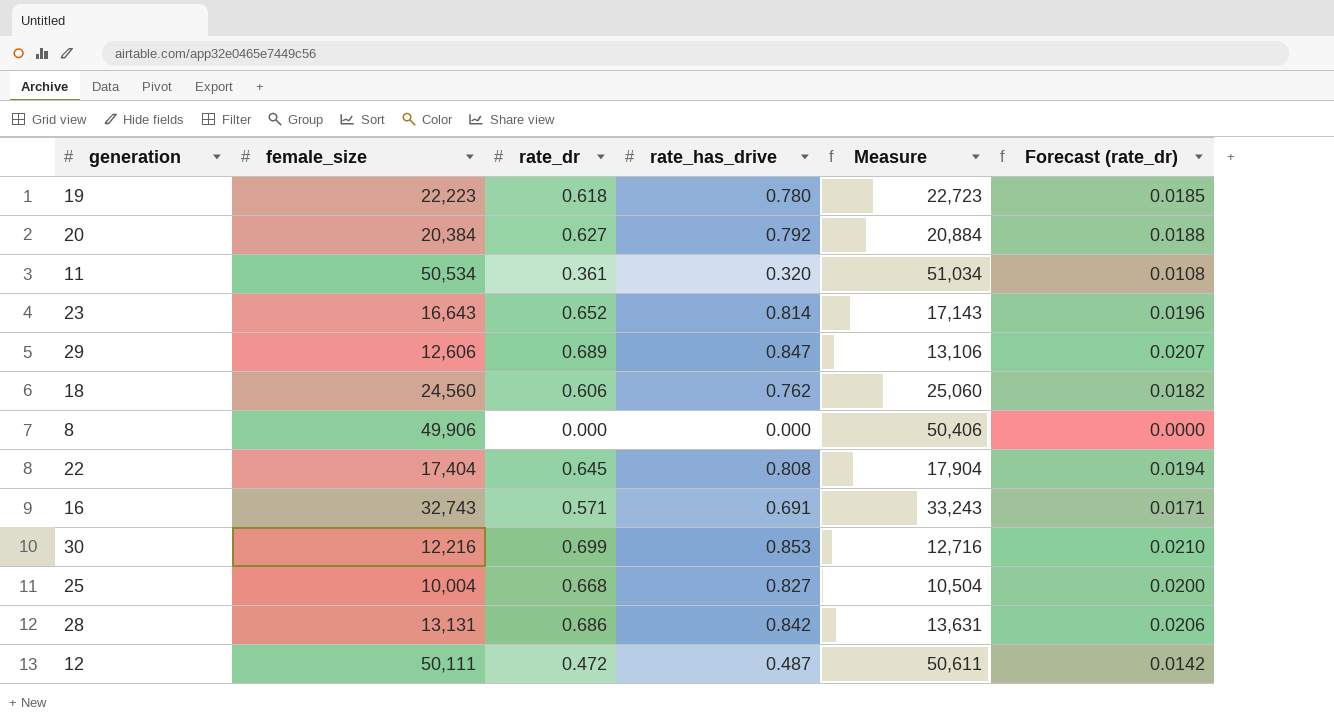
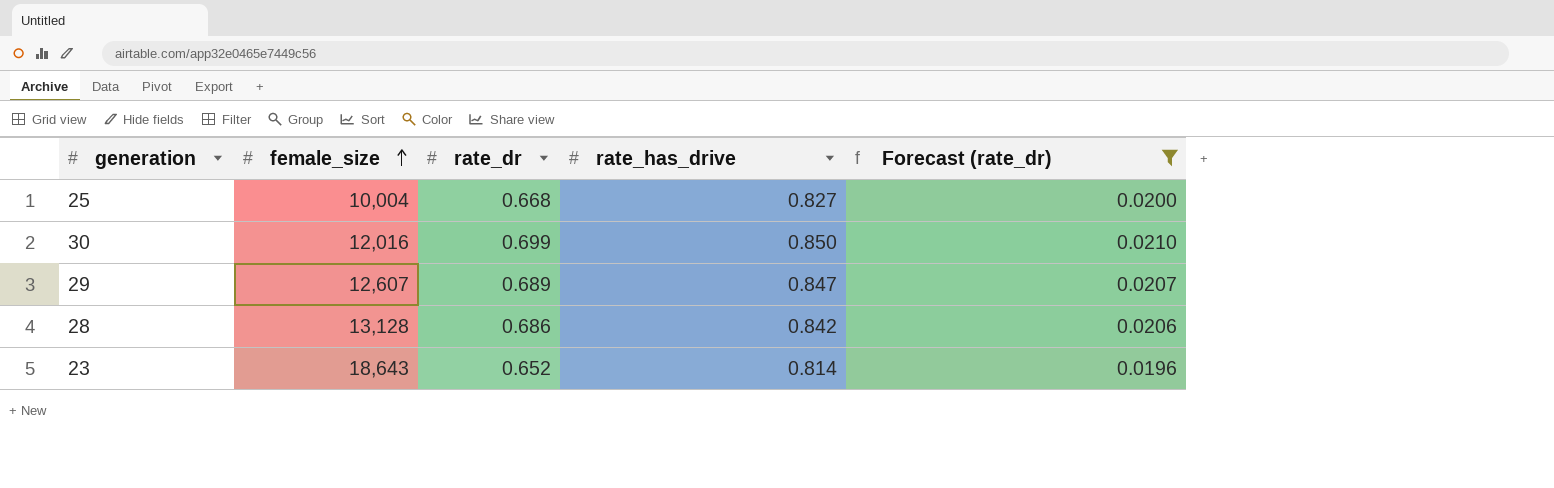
filter: none -> Forecast (rate_dr) >= 0.0196
row order: none -> female_size ascending
column Measure | formula: [female_size] + 500 -> none
30 | female_size: 12,216 -> 12,016
30 | rate_has_drive: 0.853 -> 0.850
29 | female_size: 12,606 -> 12,607
28 | female_size: 13,131 -> 13,128
23 | female_size: 16,643 -> 18,643

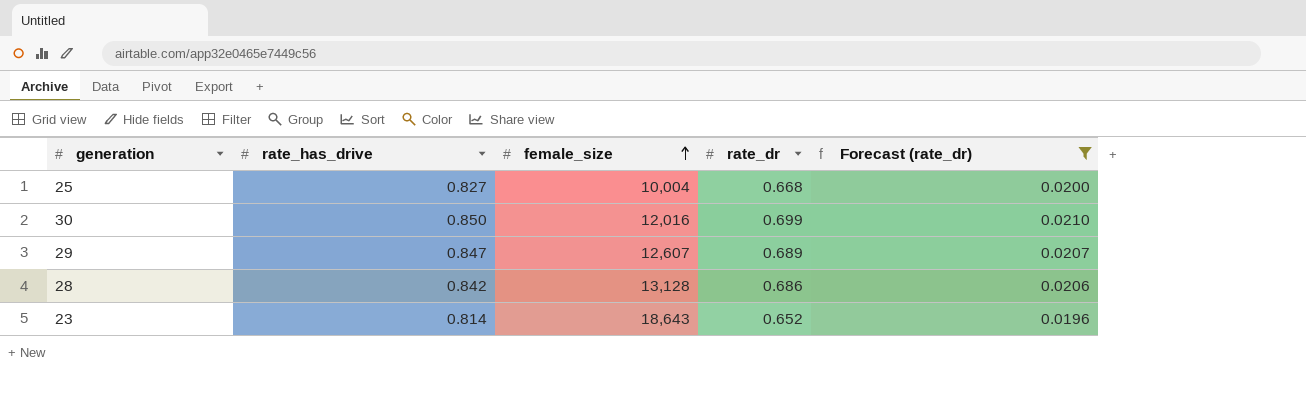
column rate_has_drive | position: 4 -> 2

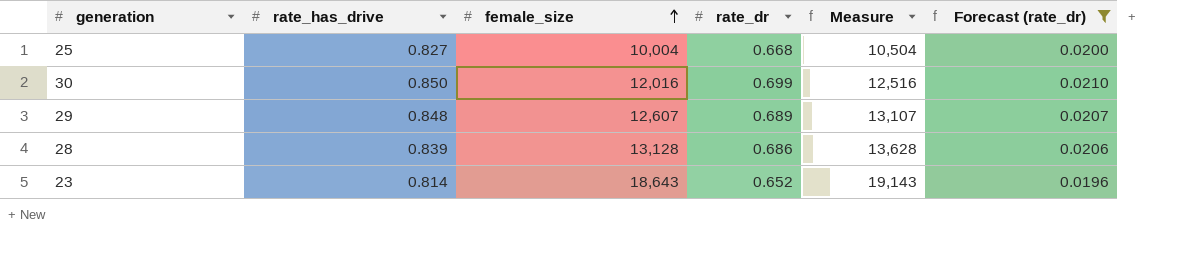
column Measure | formula: none -> [female_size] + 500
29 | rate_has_drive: 0.847 -> 0.848
28 | rate_has_drive: 0.842 -> 0.839

